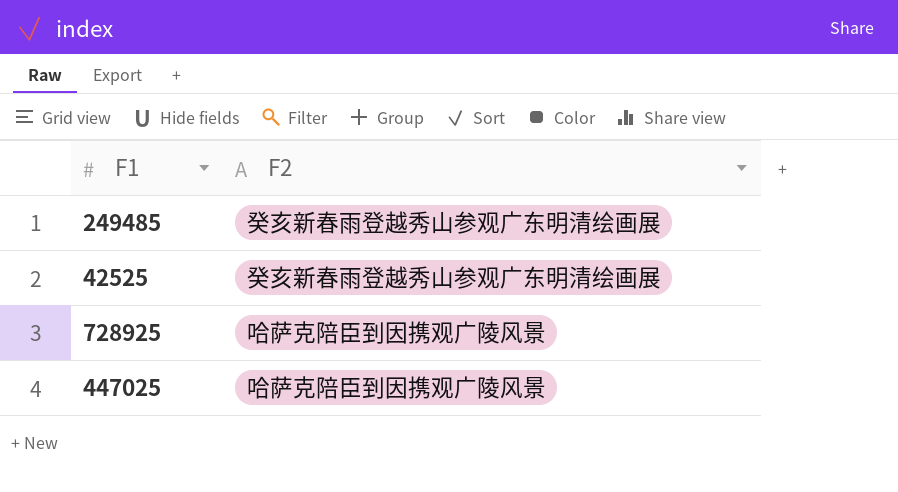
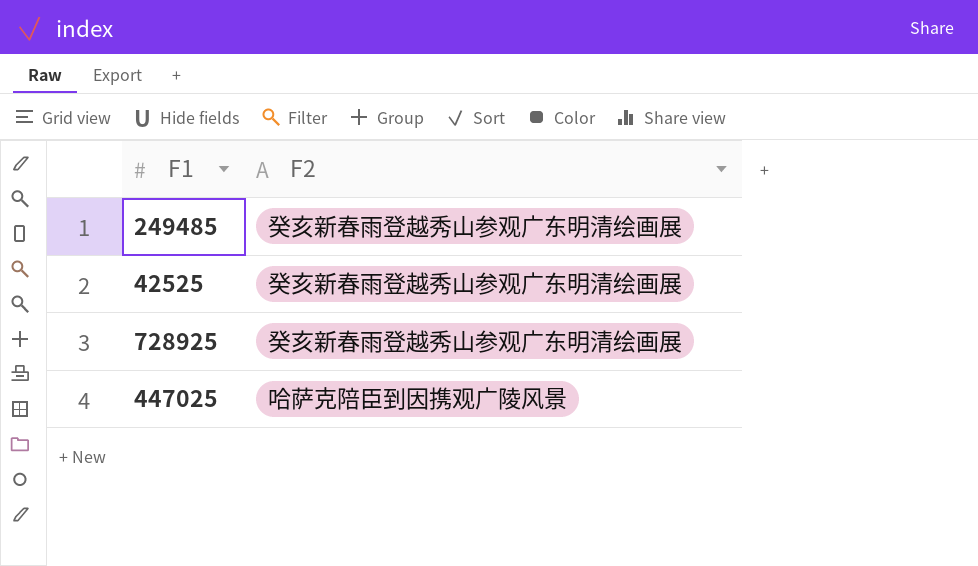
728925 | F2: 哈萨克陪臣到因携观广陵风景 -> 癸亥新春雨登越秀山参观广东明清绘画展

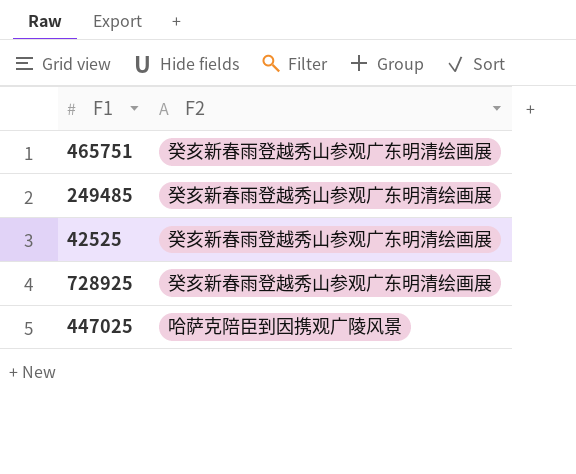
row 465751: none -> 癸亥新春雨登越秀山参观广东明清绘画展

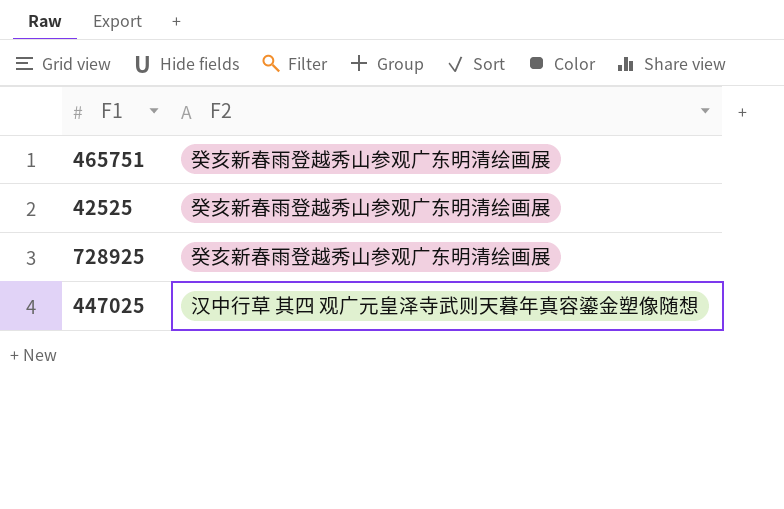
row 249485: 癸亥新春雨登越秀山参观广东明清绘画展 -> none
447025 | F2: 哈萨克陪臣到因携观广陵风景 -> 汉中行草 其四 观广元皇泽寺武则天暮年真容鎏金塑像随想

